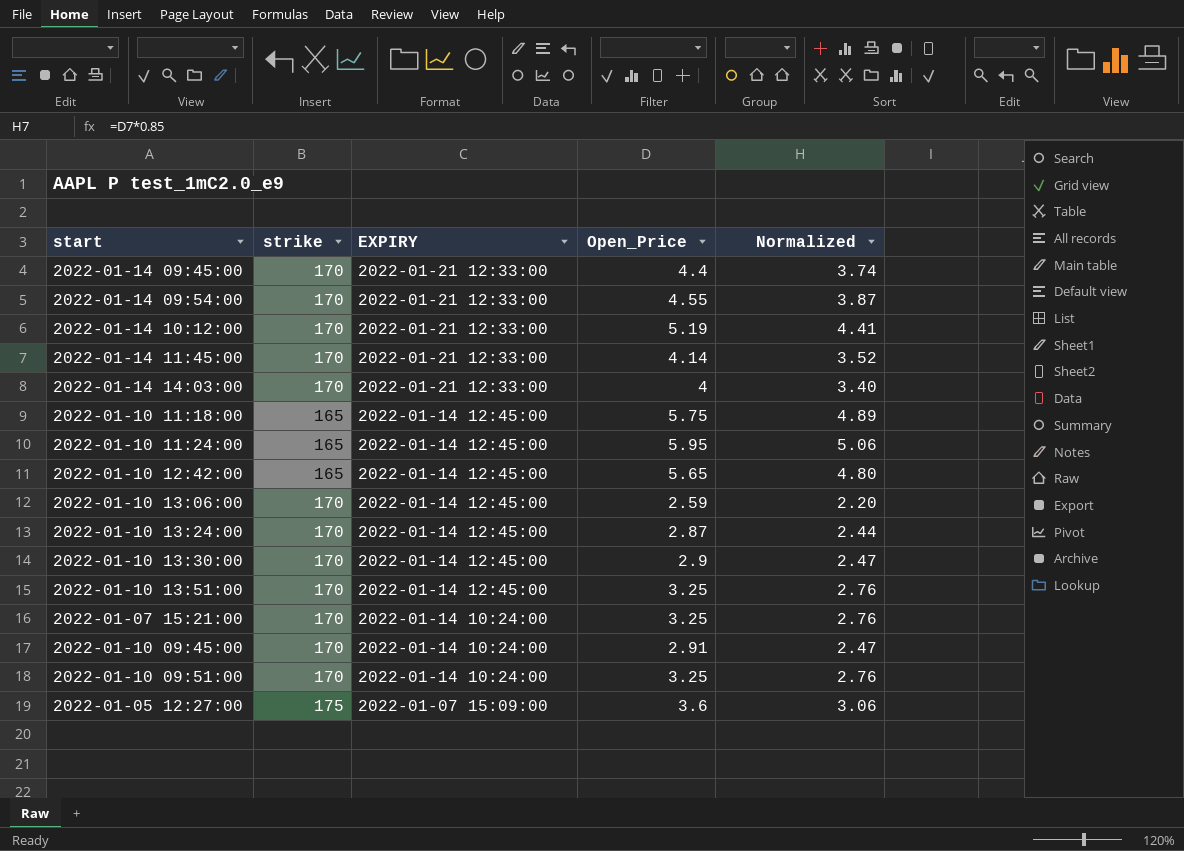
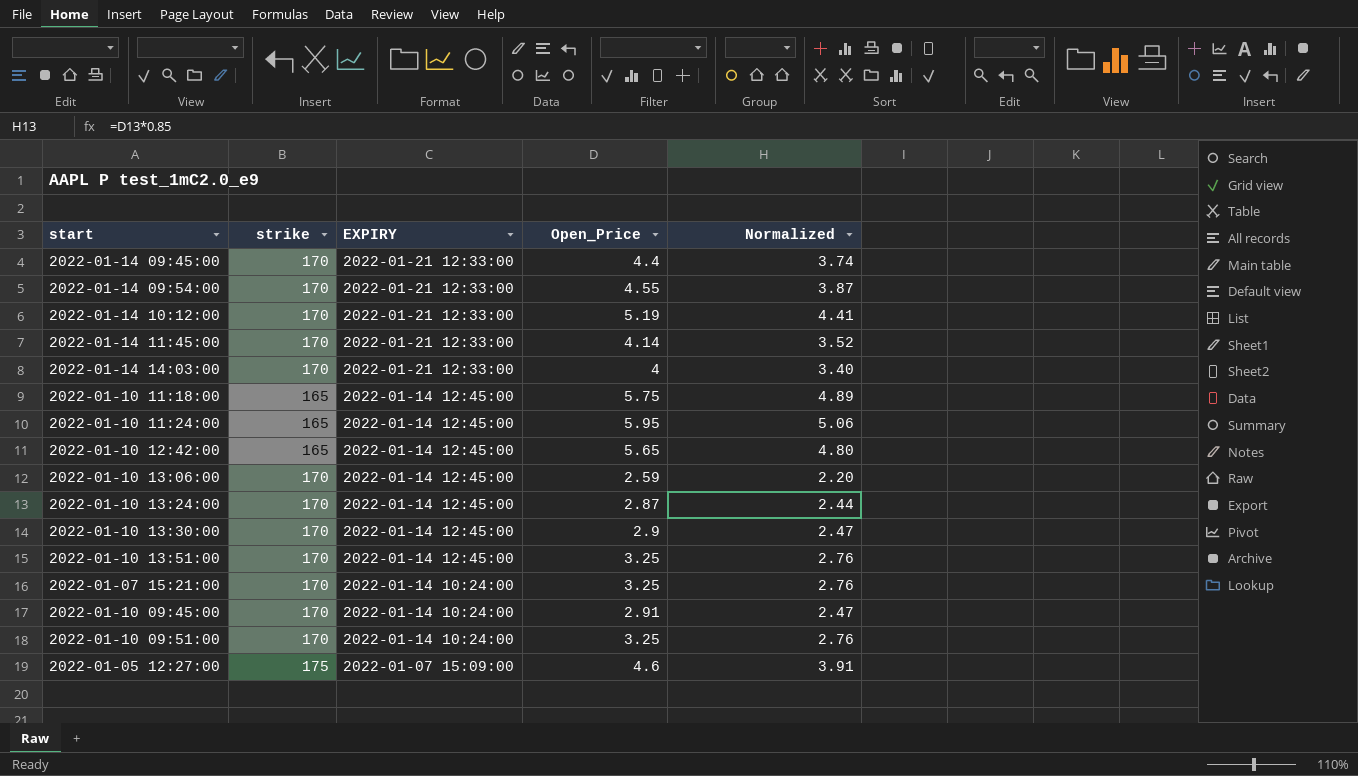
2022-01-05 12:27:00 | Open_Price: 3.6 -> 4.6
2022-01-05 12:27:00 | Normalized: 3.06 -> 3.91

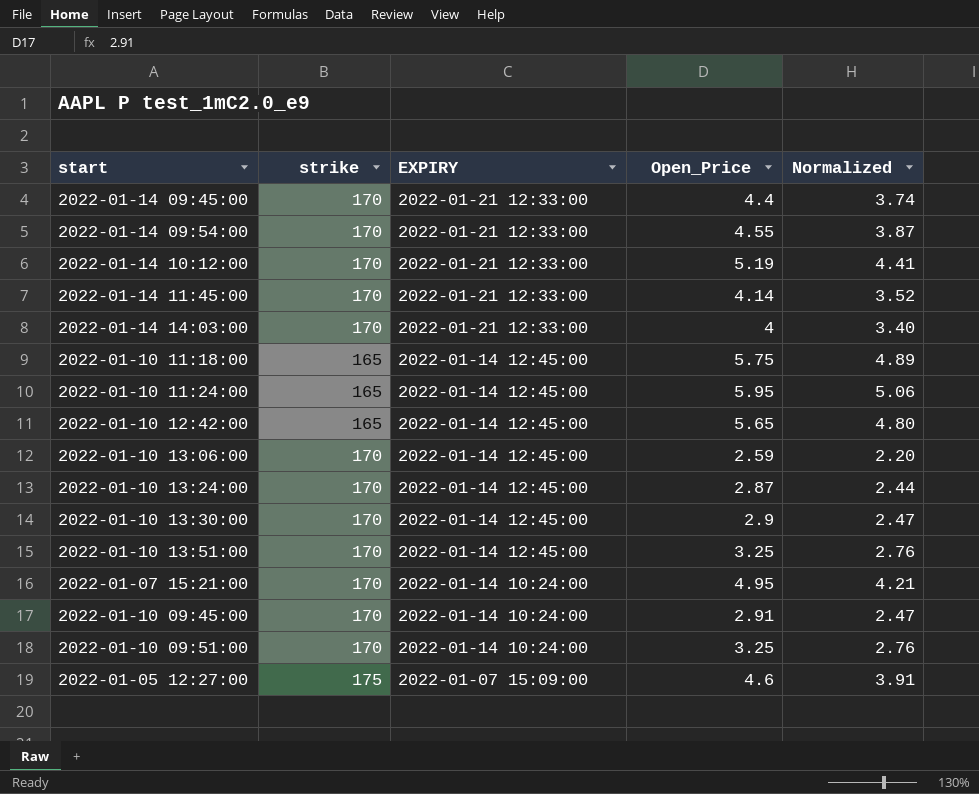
2022-01-07 15:21:00 | Open_Price: 3.25 -> 4.95
2022-01-07 15:21:00 | Normalized: 2.76 -> 4.21

